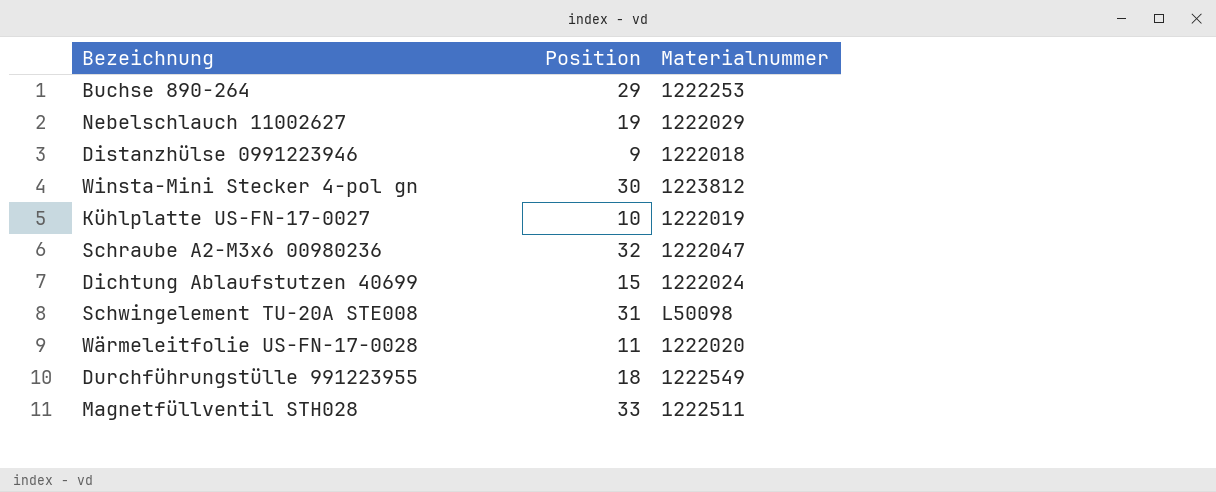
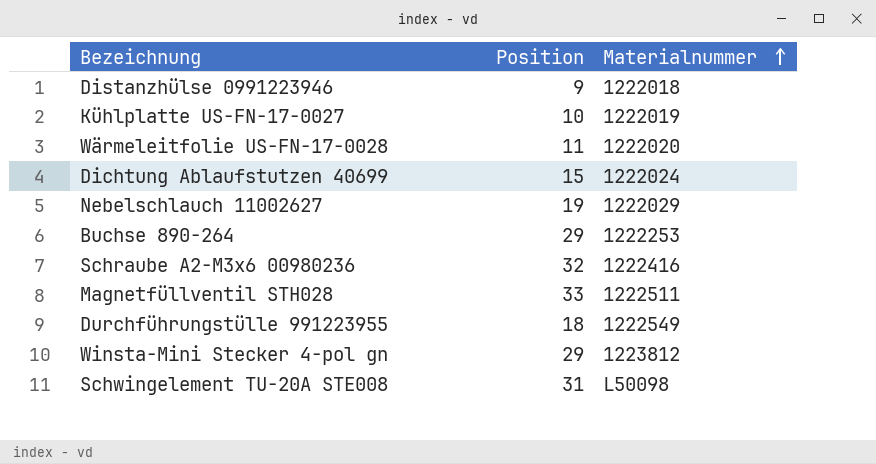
row order: none -> Materialnummer ascending
Schraube A2-M3x6 00980236 | Materialnummer: 1222047 -> 1222416
Winsta-Mini Stecker 4-pol gn | Position: 30 -> 29

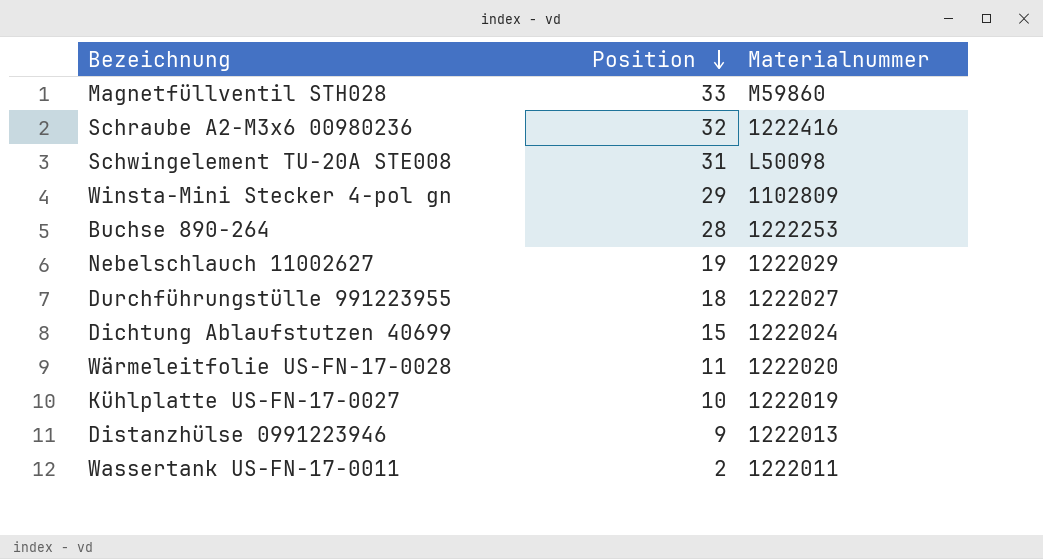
row order: Materialnummer ascending -> Position descending
Magnetfüllventil STH028 | Materialnummer: 1222511 -> M59860
Winsta-Mini Stecker 4-pol gn | Materialnummer: 1223812 -> 1102809
Buchse 890-264 | Position: 29 -> 28
Durchführungstülle 991223955 | Materialnummer: 1222549 -> 1222027
Distanzhülse 0991223946 | Materialnummer: 1222018 -> 1222013
row Wassertank US-FN-17-0011: none -> 2 | 1222011

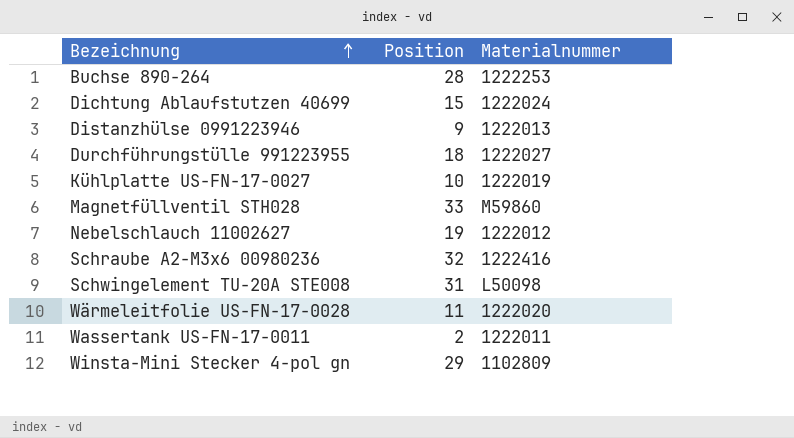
row order: Position descending -> Bezeichnung ascending
Nebelschlauch 11002627 | Materialnummer: 1222029 -> 1222012

